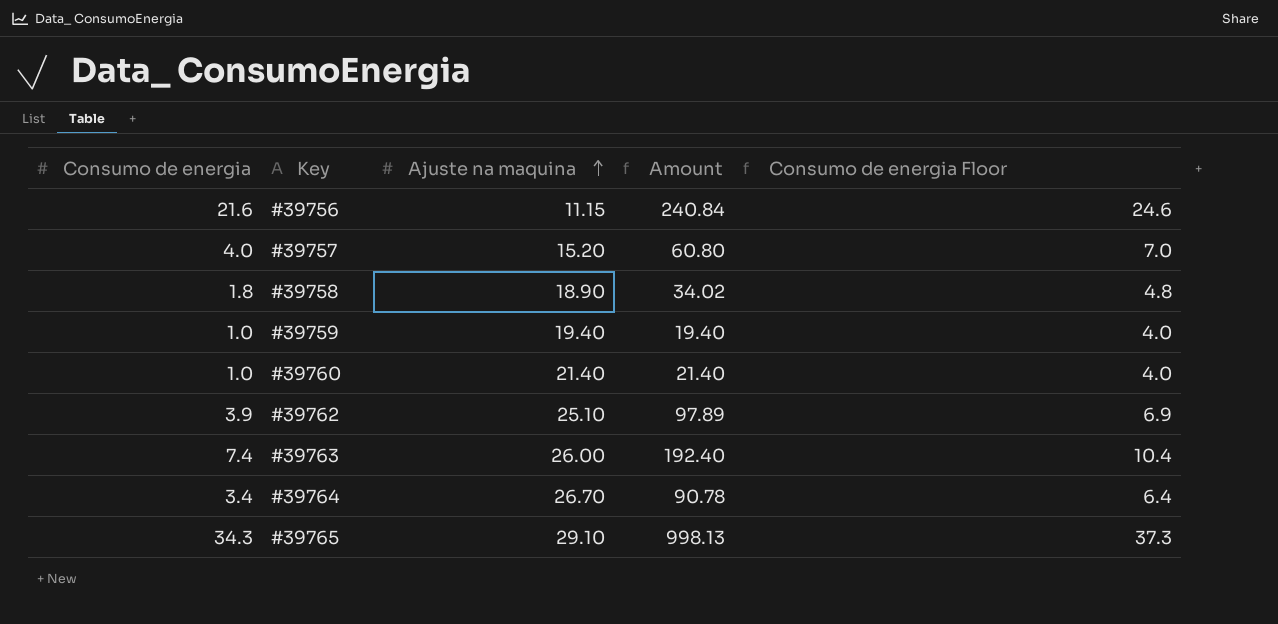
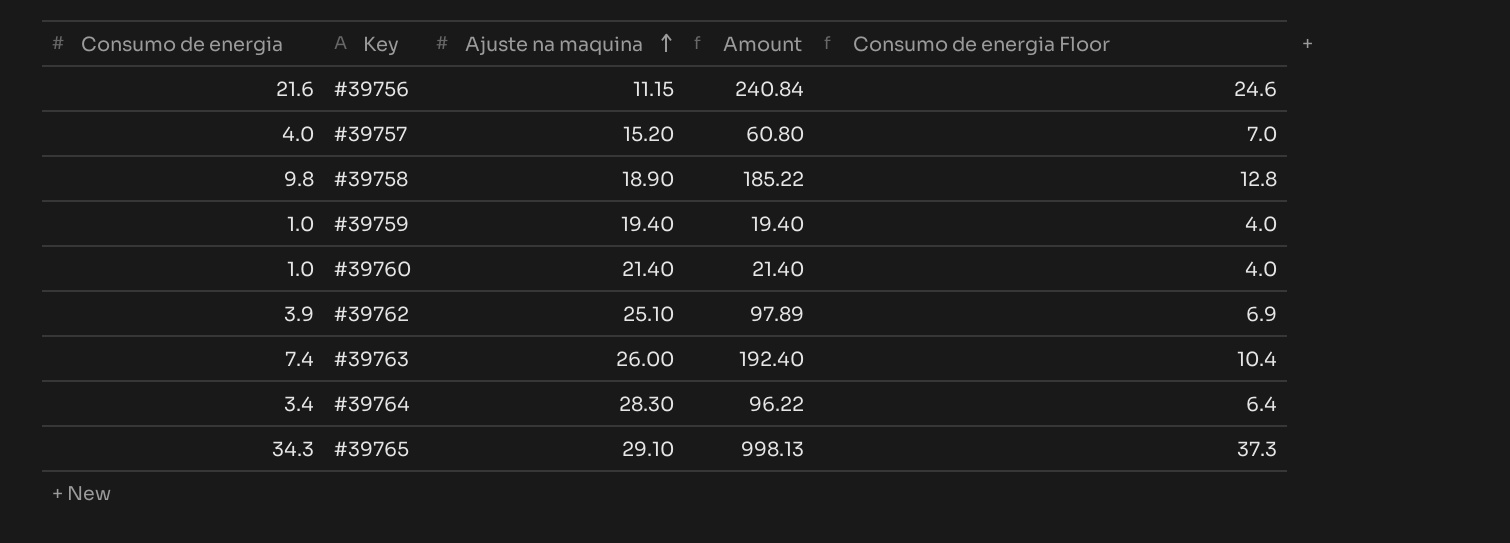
#39758 | Consumo de energia: 1.8 -> 9.8
#39758 | Amount: 34.02 -> 185.22
#39758 | Consumo de energia Floor: 4.8 -> 12.8
#39764 | Ajuste na maquina: 26.70 -> 28.30
#39764 | Amount: 90.78 -> 96.22

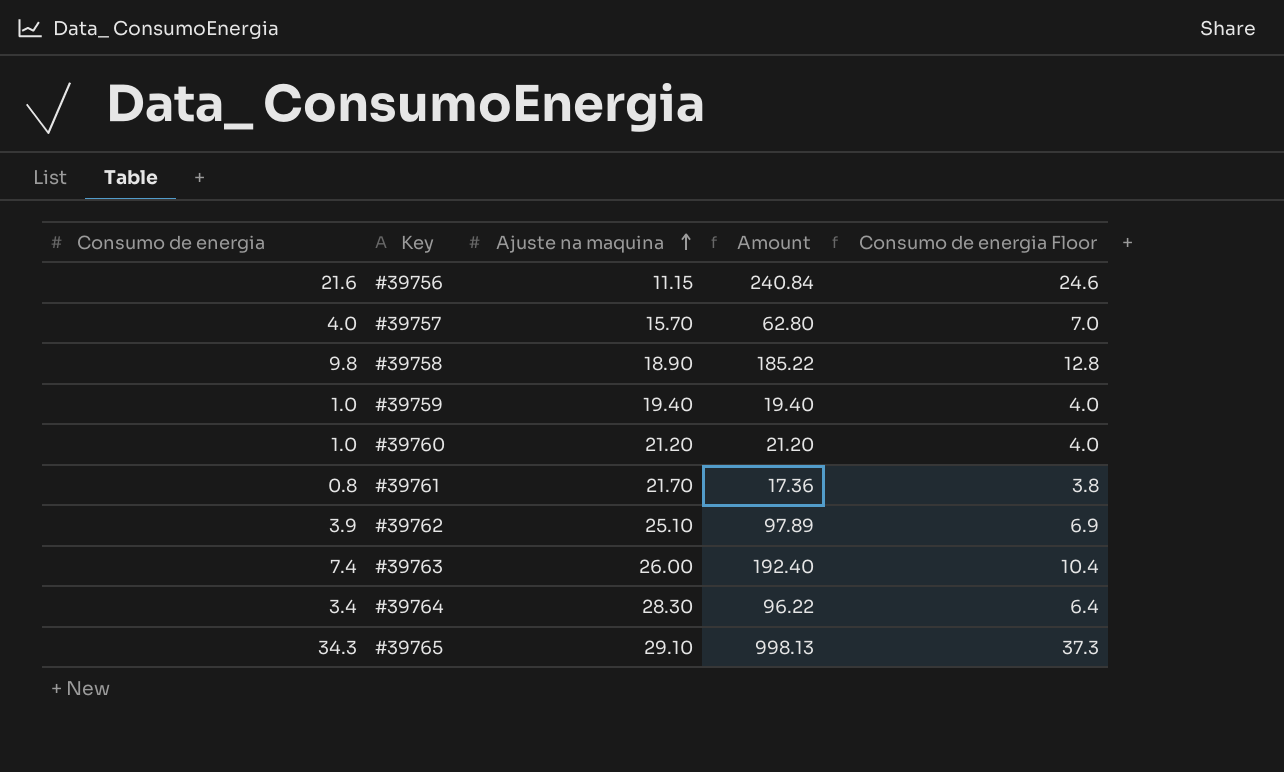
#39757 | Ajuste na maquina: 15.20 -> 15.70
#39757 | Amount: 60.80 -> 62.80
#39760 | Ajuste na maquina: 21.40 -> 21.20
#39760 | Amount: 21.40 -> 21.20
row #39761: none -> 0.8 | 21.70 | 17.36 | 3.8

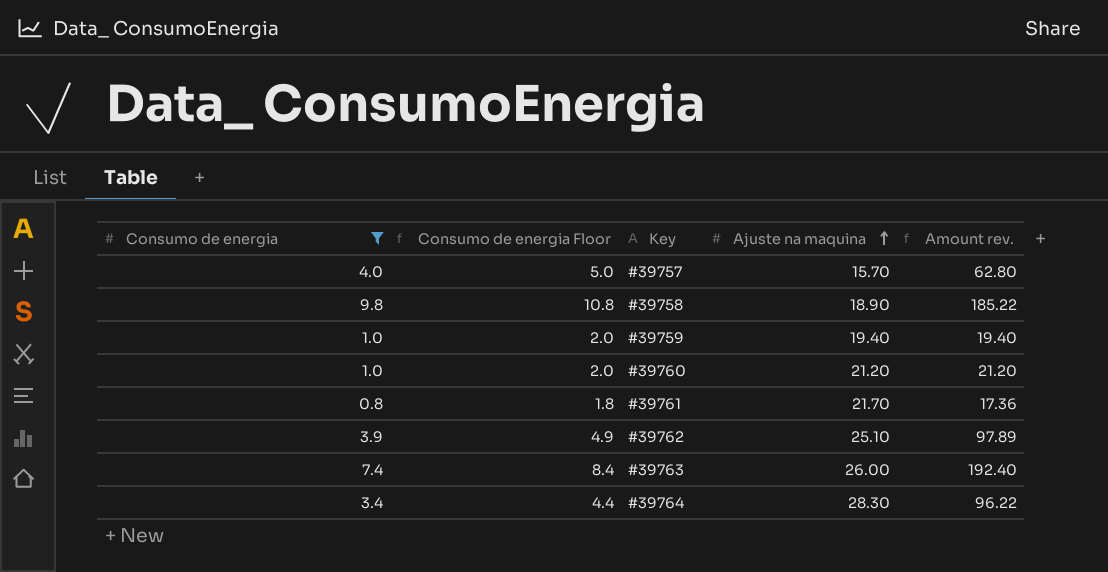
filter: none -> Consumo de energia <= 9.8
column Consumo de energia Floor | formula: [Consumo de energia] + 3 -> [Consumo de energia] + 1
column Consumo de energia Floor | position: 5 -> 2
column name: Amount -> Amount rev.

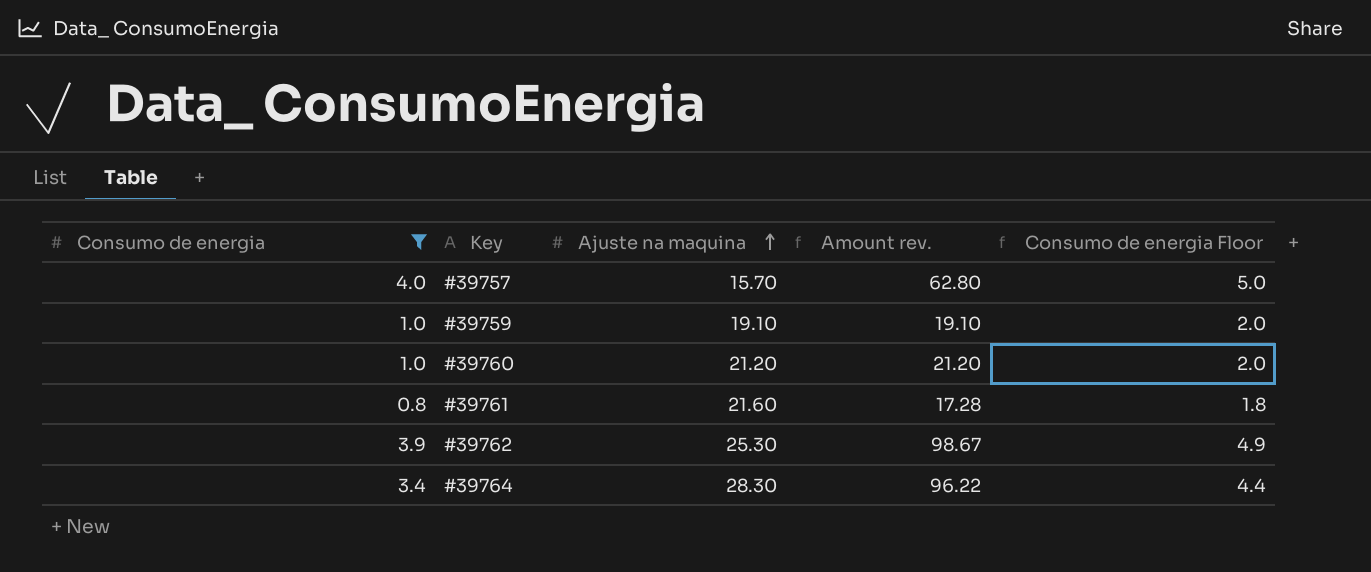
column Consumo de energia Floor | position: 2 -> 5
row #39758: 9.8 | 10.8 | 18.90 | 185.22 -> none
row #39763: 7.4 | 8.4 | 26.00 | 192.40 -> none
#39759 | Ajuste na maquina: 19.40 -> 19.10
#39759 | Amount rev.: 19.40 -> 19.10
#39761 | Ajuste na maquina: 21.70 -> 21.60
#39761 | Amount rev.: 17.36 -> 17.28
#39762 | Ajuste na maquina: 25.10 -> 25.30
#39762 | Amount rev.: 97.89 -> 98.67

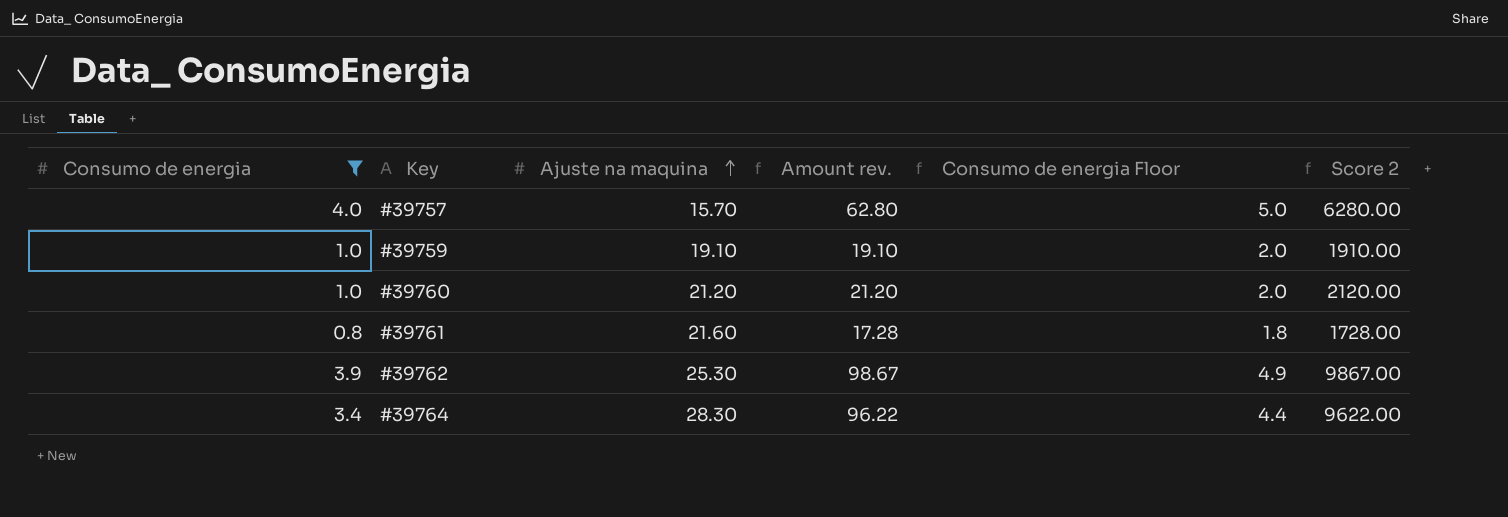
column Score 2 | formula: none -> [Amount rev.] * 100

